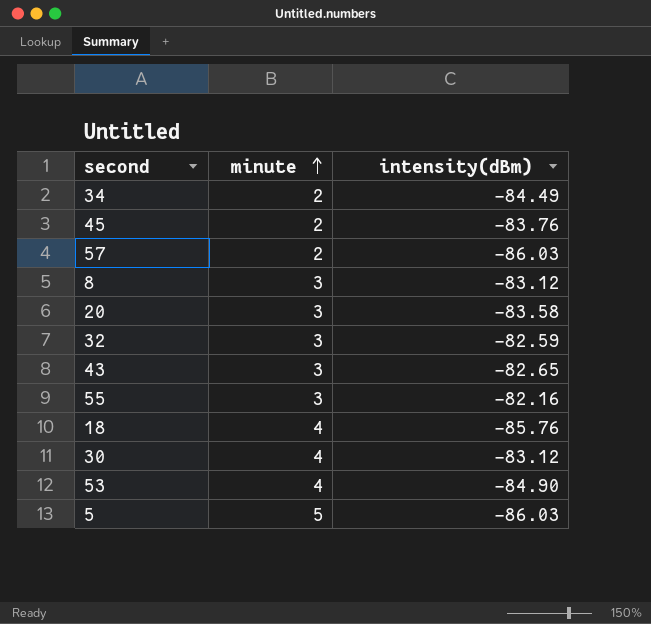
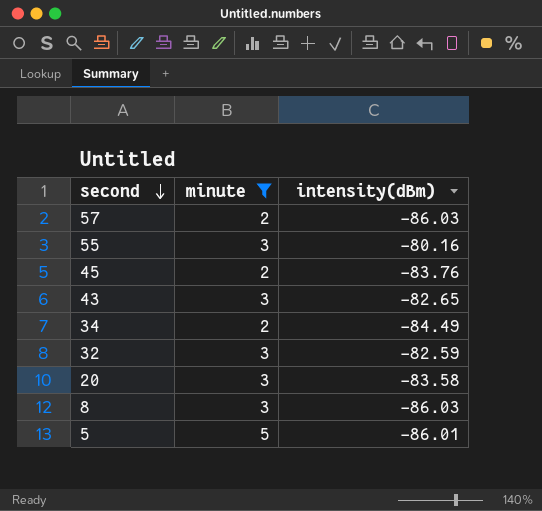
filter: none -> minute != 4
row order: minute ascending -> second descending
55 | intensity(dBm): -82.16 -> -80.16
8 | intensity(dBm): -83.12 -> -86.03
5 | intensity(dBm): -86.03 -> -86.01

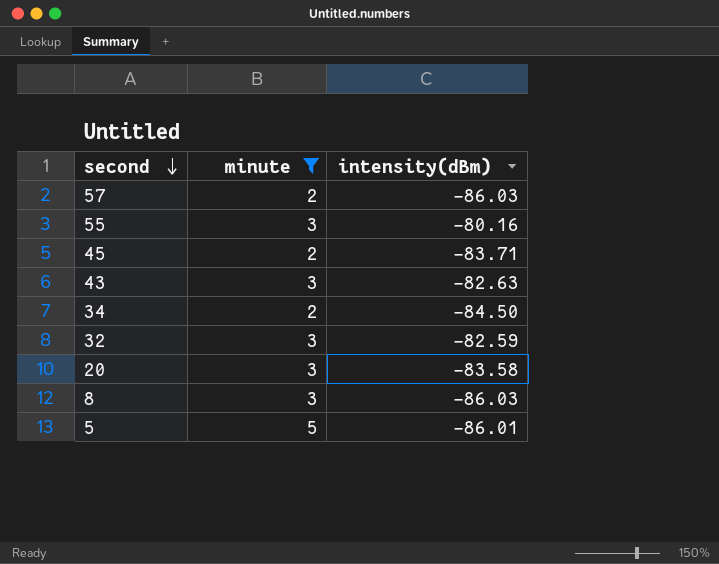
45 | intensity(dBm): -83.76 -> -83.71
43 | intensity(dBm): -82.65 -> -82.63
34 | intensity(dBm): -84.49 -> -84.50

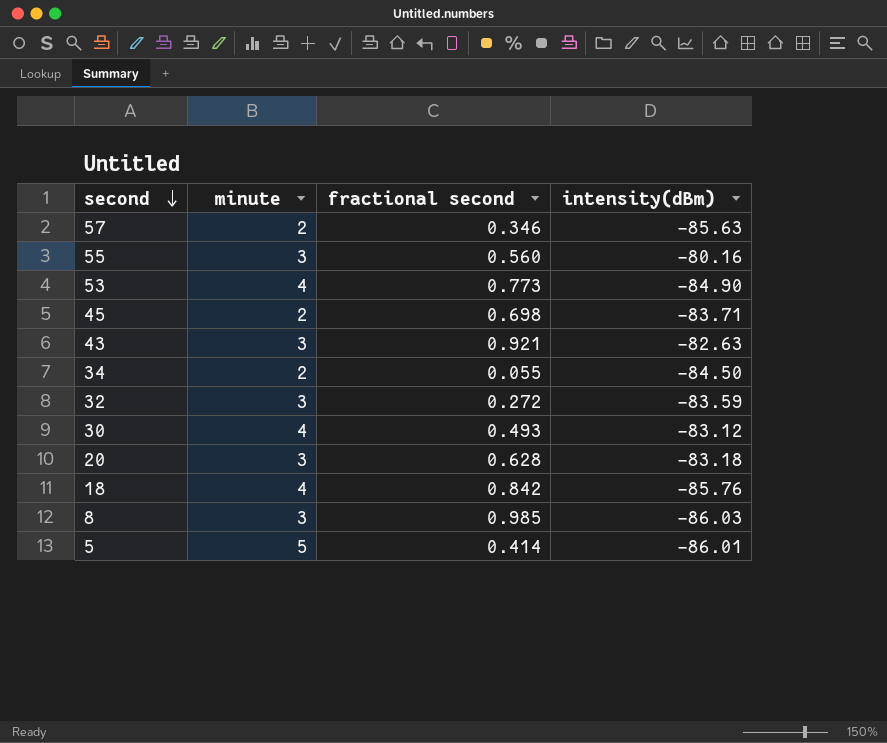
filter: minute != 4 -> none
column fractional second | position: none -> 3
57 | intensity(dBm): -86.03 -> -85.63
32 | intensity(dBm): -82.59 -> -83.59
20 | intensity(dBm): -83.58 -> -83.18

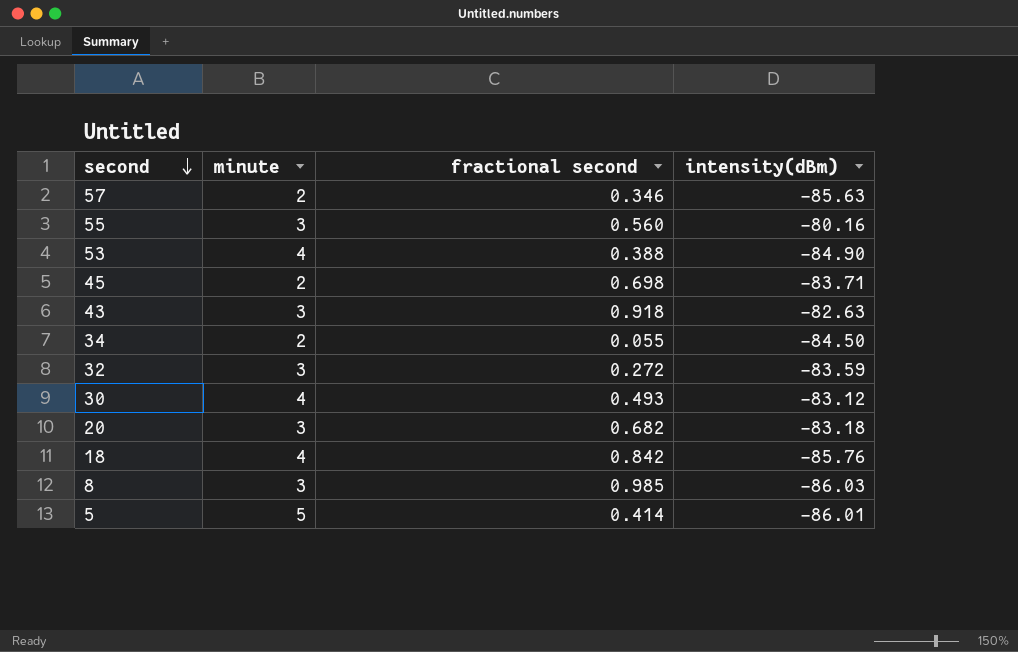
53 | fractional second: 0.773 -> 0.388
43 | fractional second: 0.921 -> 0.918
20 | fractional second: 0.628 -> 0.682

